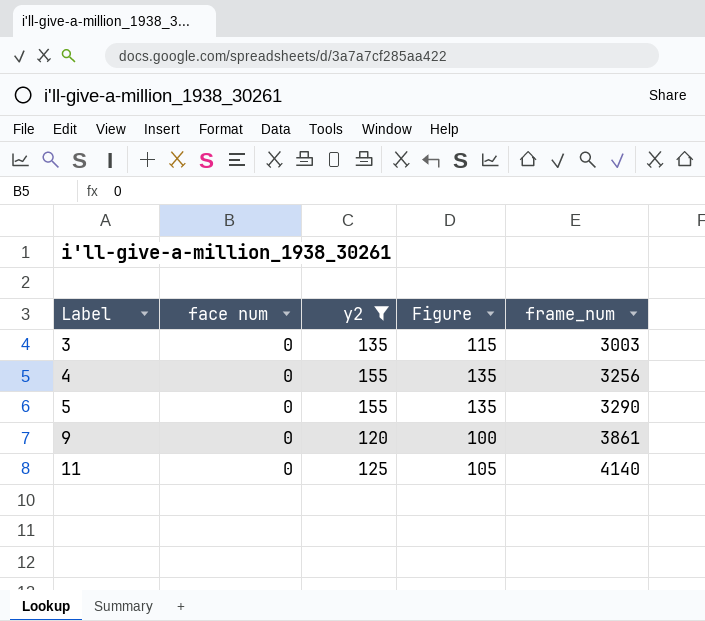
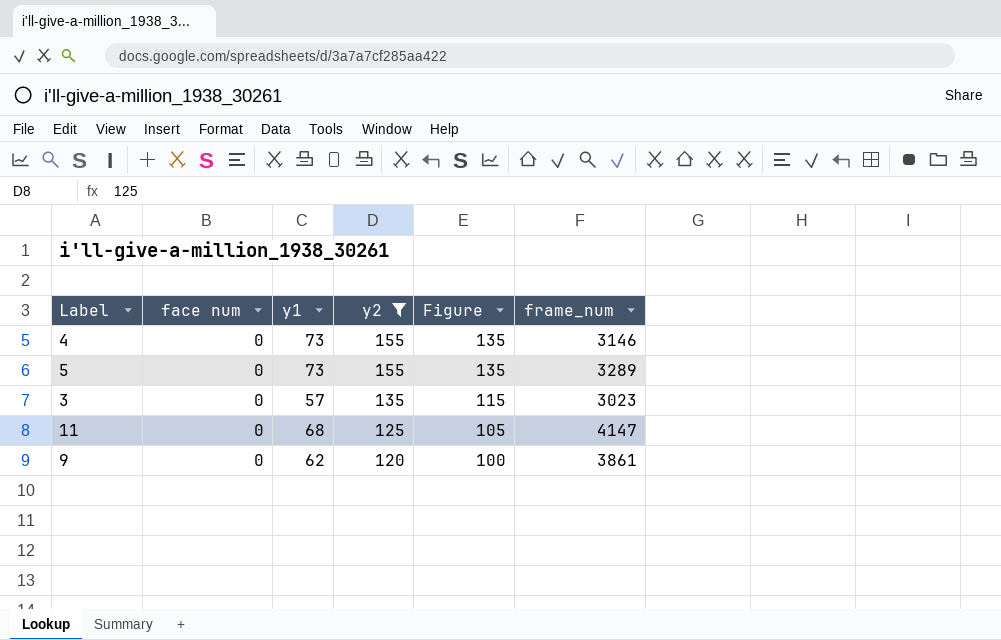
row order: Label ascending -> y2 descending
column y1 | position: none -> 3
4 | frame_num: 3256 -> 3146
5 | frame_num: 3290 -> 3289
3 | frame_num: 3003 -> 3023
11 | frame_num: 4140 -> 4147

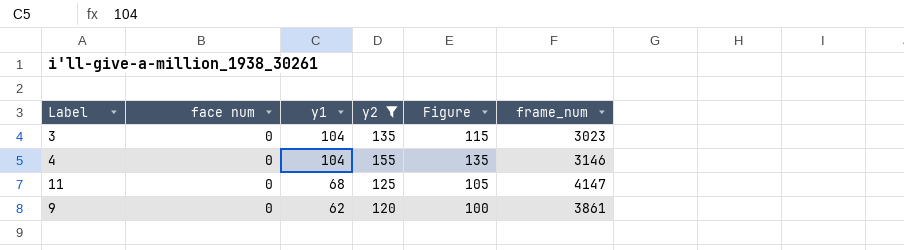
row order: y2 descending -> y1 descending
row 5: 0 | 73 | 155 | 135 | 3289 -> none
3 | y1: 57 -> 104
4 | y1: 73 -> 104

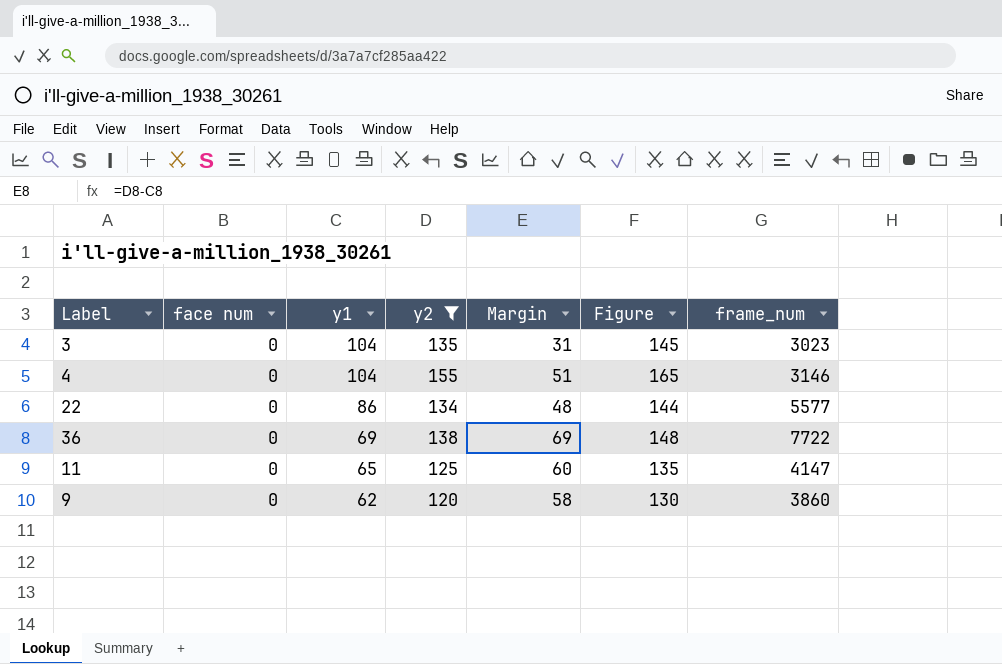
column Margin | formula: none -> [y2] - [y1]
column Figure | formula: [y2] - 20 -> [y2] + 10
row 22: none -> 0 | 86 | 134 | 48 | 144 | 5577
row 36: none -> 0 | 69 | 138 | 69 | 148 | 7722
11 | y1: 68 -> 65
9 | frame_num: 3861 -> 3860

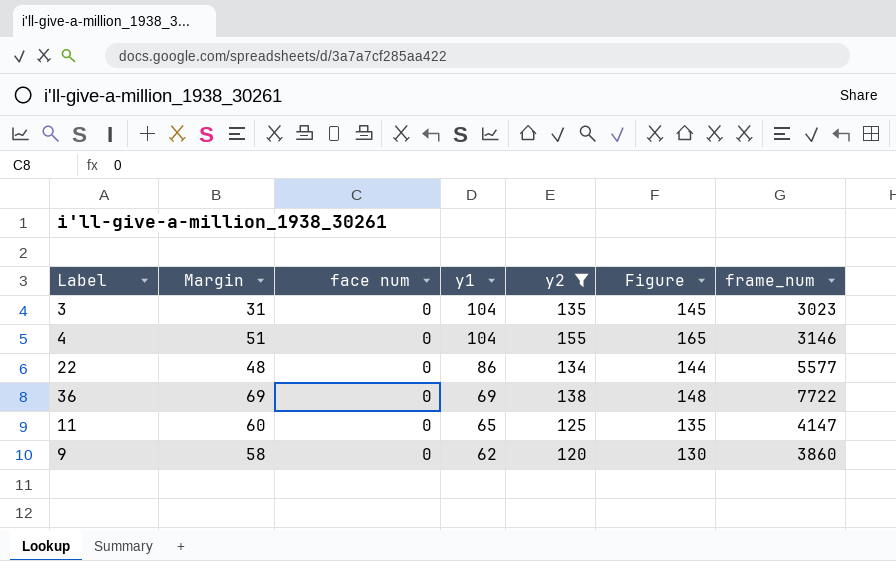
column Margin | position: 5 -> 2

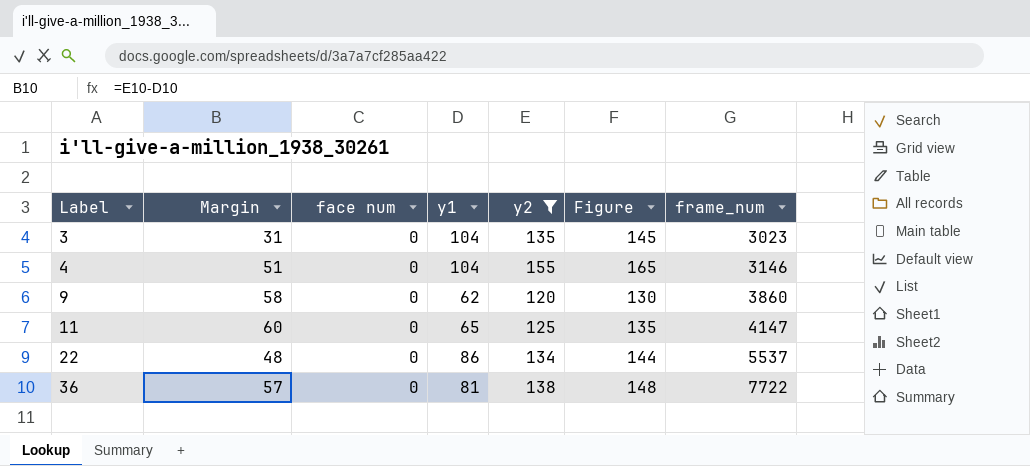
row order: y1 descending -> Label ascending
22 | frame_num: 5577 -> 5537
36 | Margin: 69 -> 57
36 | y1: 69 -> 81

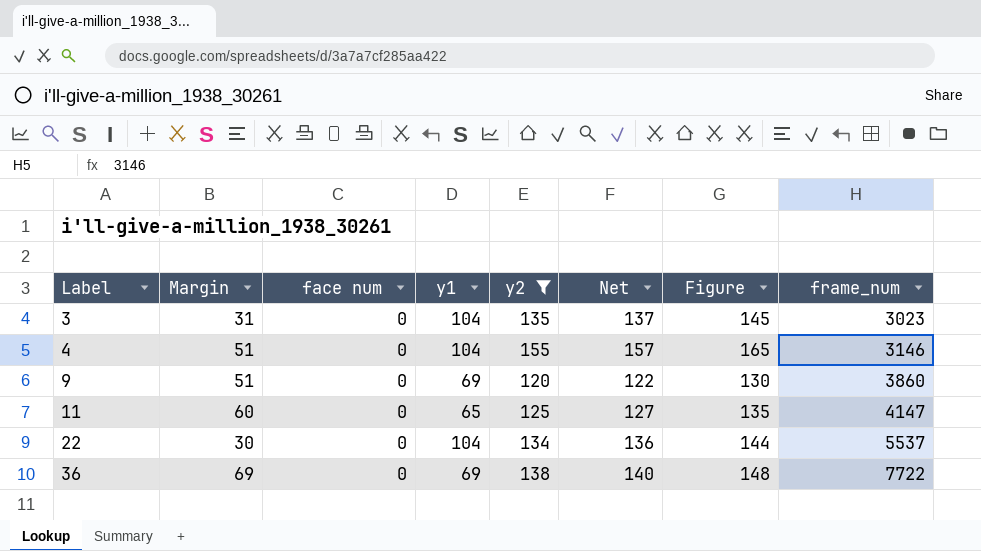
column Net | formula: none -> [y2] + 2
9 | Margin: 58 -> 51
9 | y1: 62 -> 69
22 | Margin: 48 -> 30
22 | y1: 86 -> 104
36 | Margin: 57 -> 69
36 | y1: 81 -> 69

